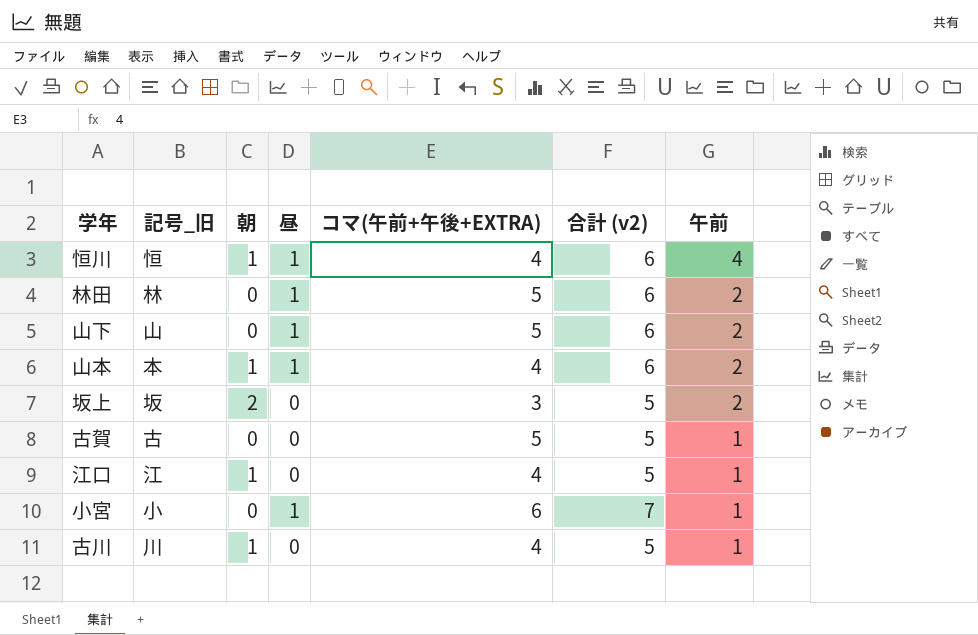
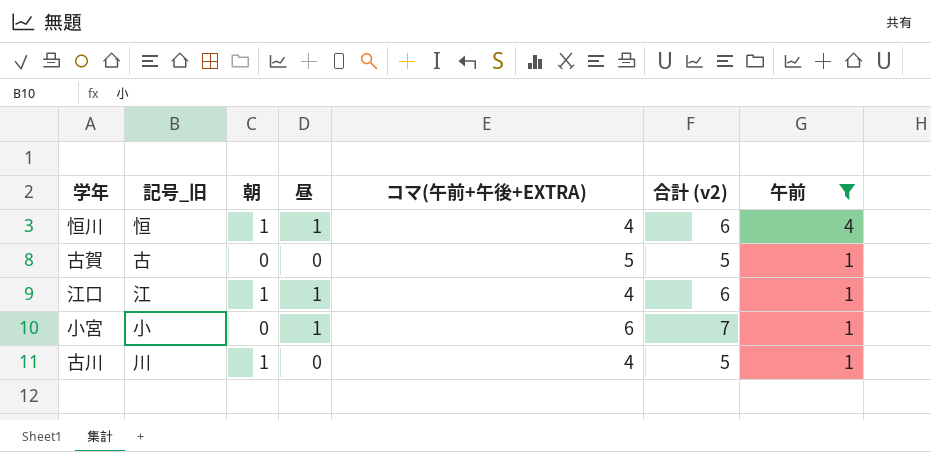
filter: none -> 午前 != 2
江口 | 昼: 0 -> 1
江口 | 合計 (v2): 5 -> 6

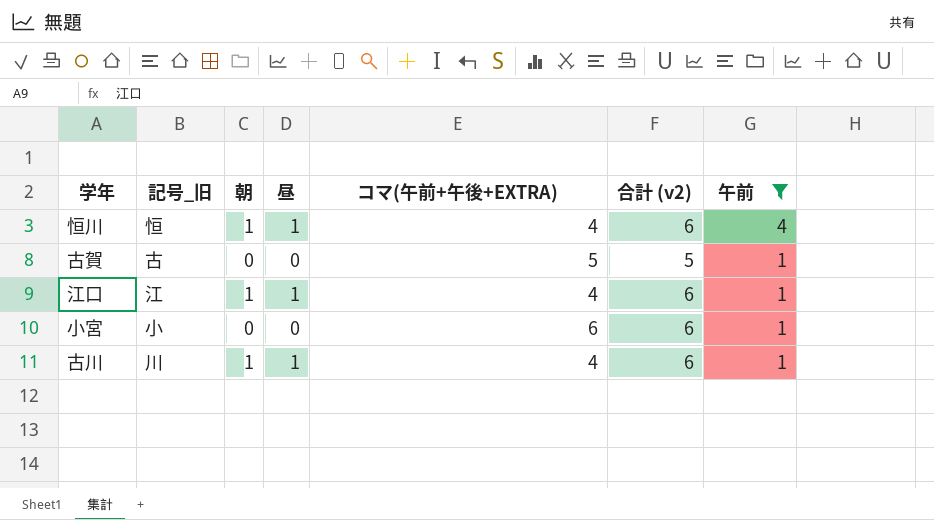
小宮 | 昼: 1 -> 0
小宮 | 合計 (v2): 7 -> 6
古川 | 昼: 0 -> 1
古川 | 合計 (v2): 5 -> 6

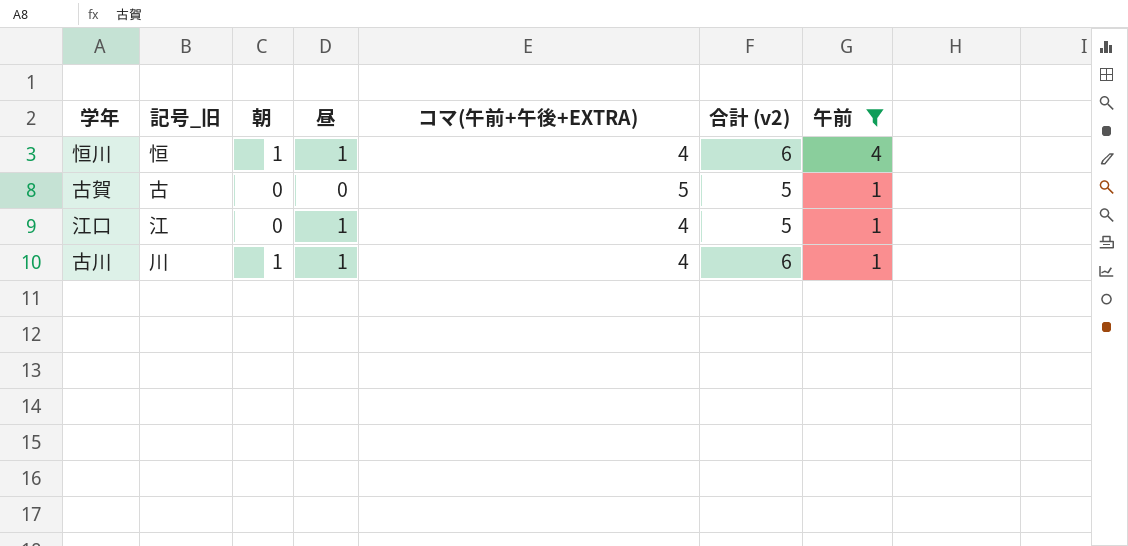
row 小宮: 小 | 0 | 0 | 6 | 6 | 1 -> none
江口 | 朝: 1 -> 0
江口 | 合計 (v2): 6 -> 5

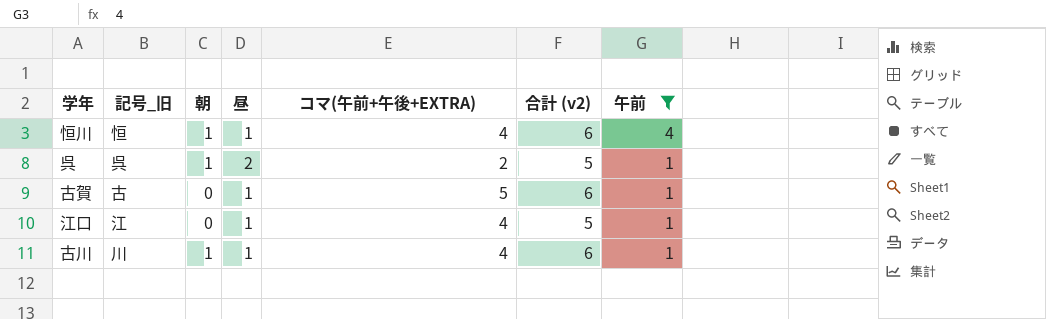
row 呉: none -> 呉 | 1 | 2 | 2 | 5 | 1
古賀 | 昼: 0 -> 1
古賀 | 合計 (v2): 5 -> 6

